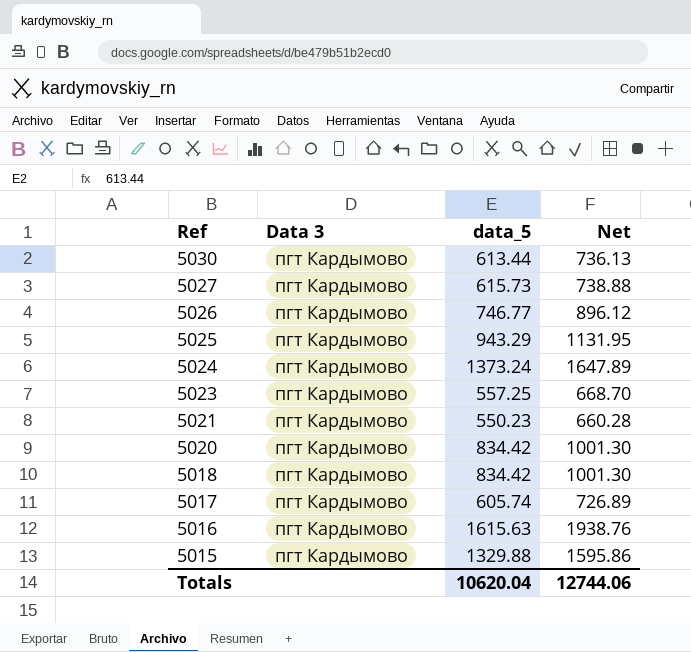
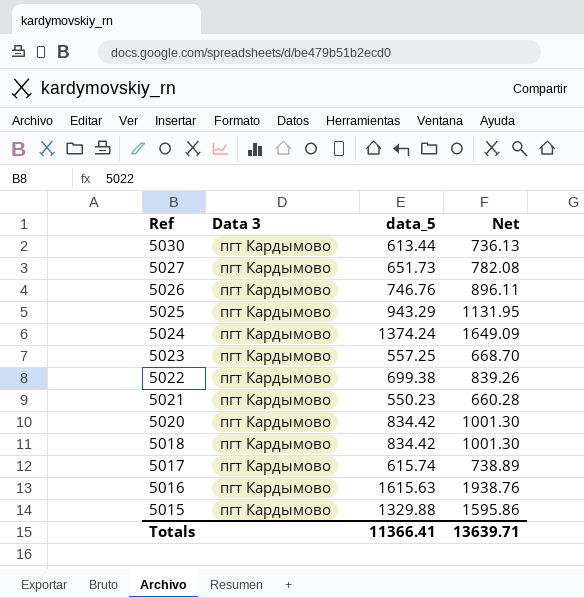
5027 | data_5: 615.73 -> 651.73
5027 | Net: 738.88 -> 782.08
5026 | data_5: 746.77 -> 746.76
5026 | Net: 896.12 -> 896.11
5024 | data_5: 1373.24 -> 1374.24
5024 | Net: 1647.89 -> 1649.09
row 5022: none -> пгт Кардымово | 699.38 | 839.26
5017 | data_5: 605.74 -> 615.74
5017 | Net: 726.89 -> 738.89
Totals | data_5: 10620.04 -> 11366.41
Totals | Net: 12744.06 -> 13639.71

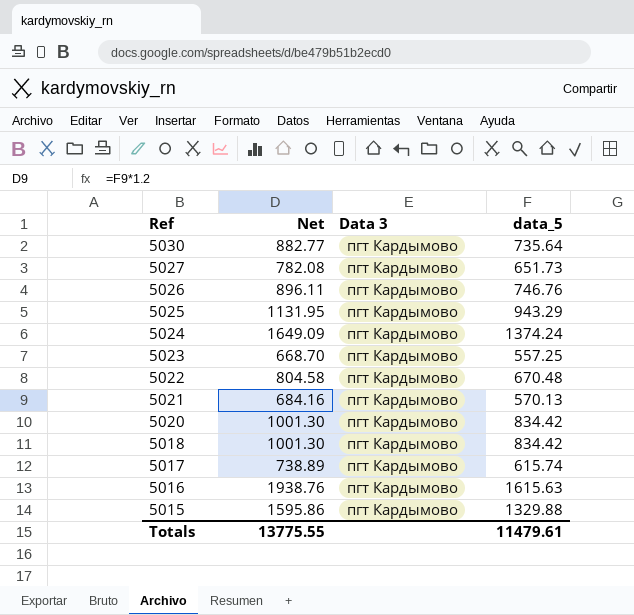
column Net | position: 4 -> 2
5030 | Net: 736.13 -> 882.77
5030 | data_5: 613.44 -> 735.64
5022 | Net: 839.26 -> 804.58
5022 | data_5: 699.38 -> 670.48
5021 | Net: 660.28 -> 684.16
5021 | data_5: 550.23 -> 570.13
Totals | Net: 13639.71 -> 13775.55
Totals | data_5: 11366.41 -> 11479.61

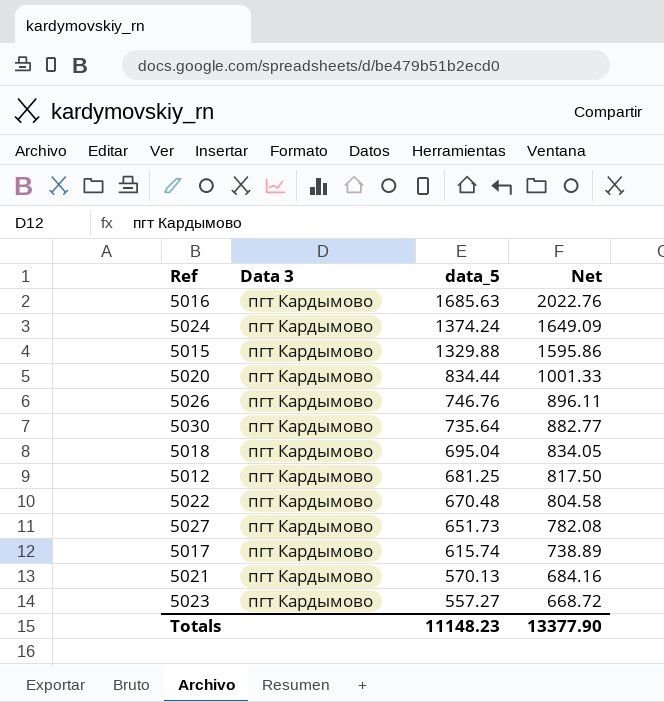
row order: Ref descending -> data_5 descending
column Net | position: 2 -> 4
row 5025: 1131.95 | пгт Кардымово | 943.29 -> none
5016 | data_5: 1615.63 -> 1685.63
5016 | Net: 1938.76 -> 2022.76
5020 | data_5: 834.42 -> 834.44
5020 | Net: 1001.30 -> 1001.33
5018 | data_5: 834.42 -> 695.04
5018 | Net: 1001.30 -> 834.05
row 5012: none -> пгт Кардымово | 681.25 | 817.50
5023 | data_5: 557.25 -> 557.27
5023 | Net: 668.70 -> 668.72
Totals | data_5: 11479.61 -> 11148.23
Totals | Net: 13775.55 -> 13377.90

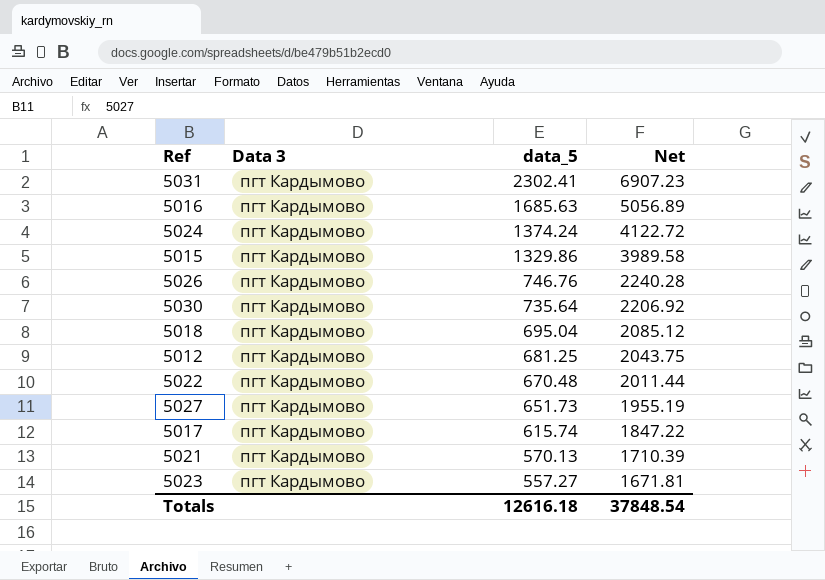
column Net | formula: [data_5] * 1.2 -> [data_5] * 3
row 5020: пгт Кардымово | 834.44 | 1001.33 -> none
row 5031: none -> пгт Кардымово | 2302.41 | 6907.23
5015 | data_5: 1329.88 -> 1329.86
Totals | data_5: 11148.23 -> 12616.18
Totals | Net: 13377.90 -> 37848.54

